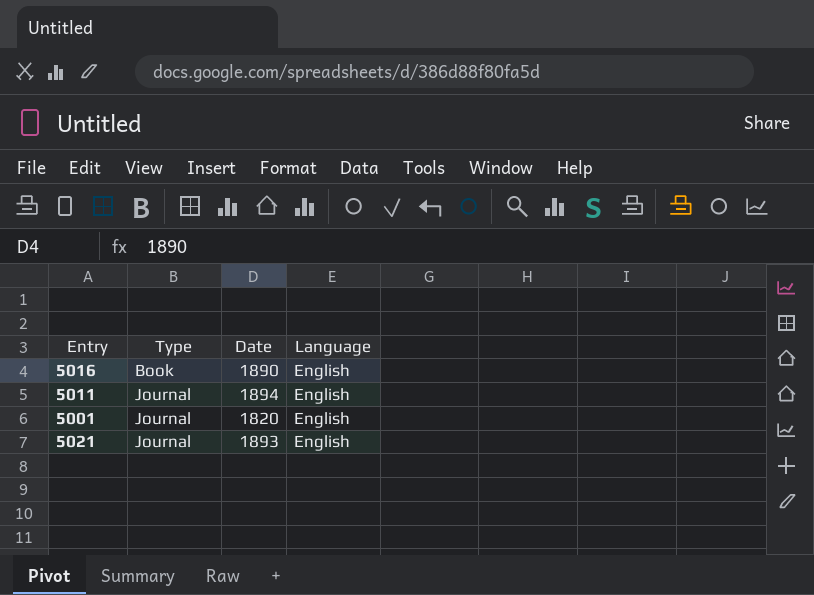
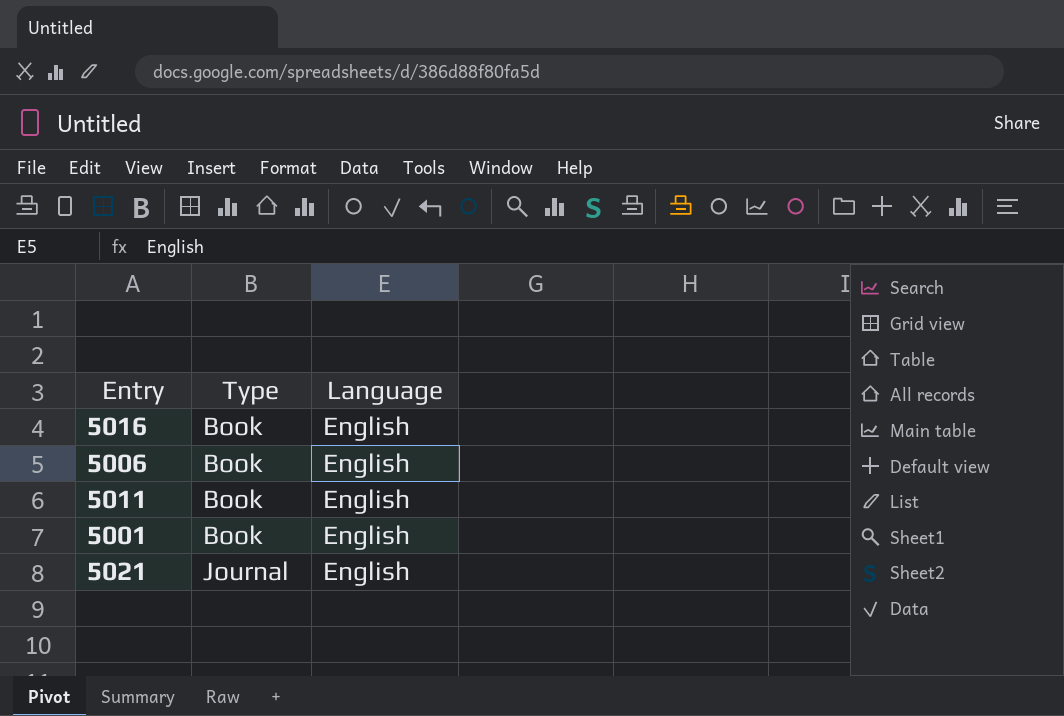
column Date | position: 3 -> none
row 5006: none -> Book | English
5011 | Type: Journal -> Book
5001 | Type: Journal -> Book

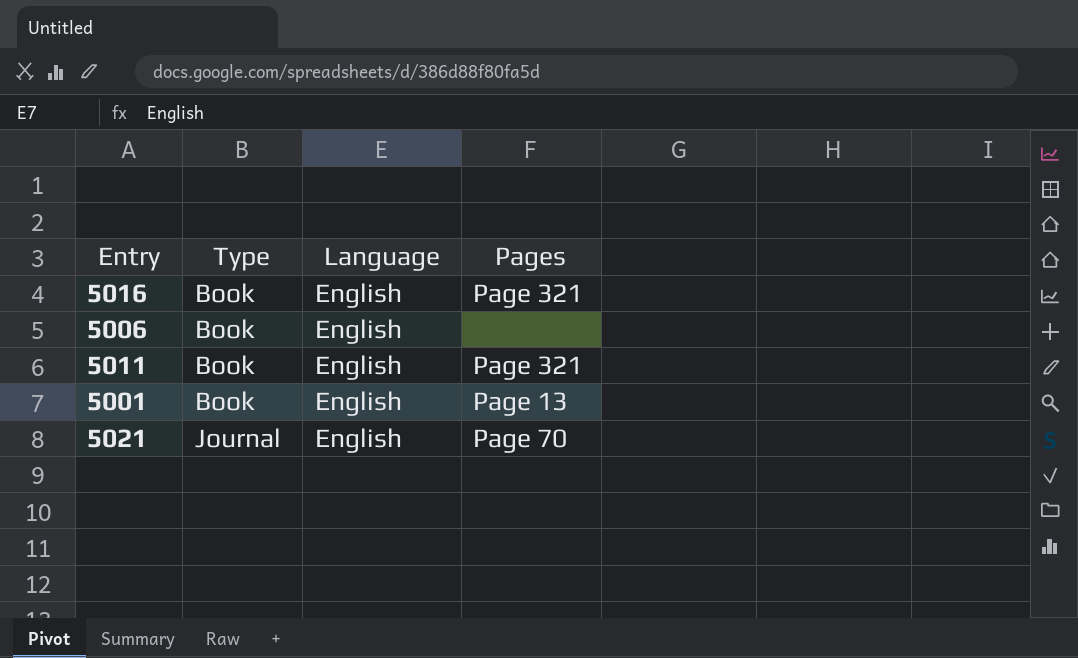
column Pages | position: none -> 4

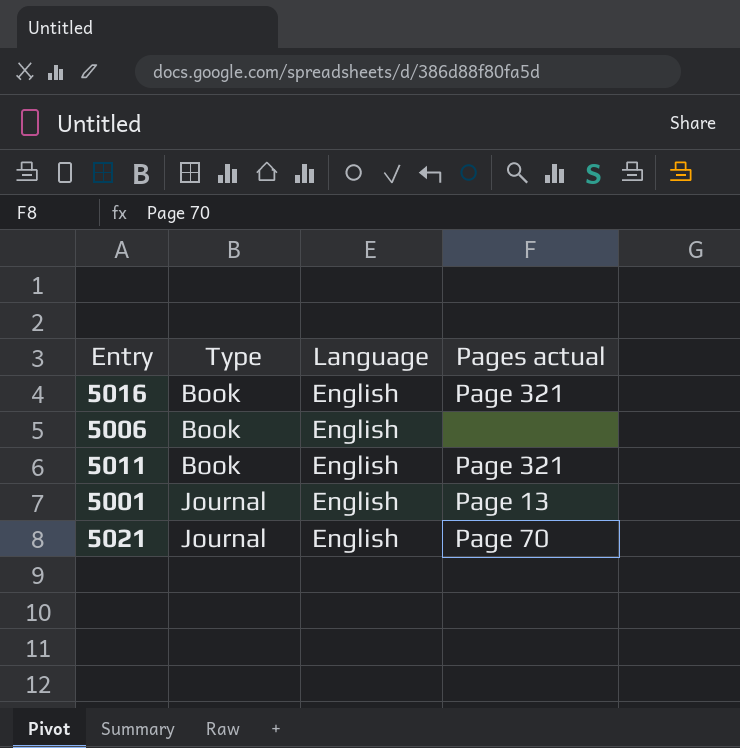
column name: Pages -> Pages actual
5001 | Type: Book -> Journal

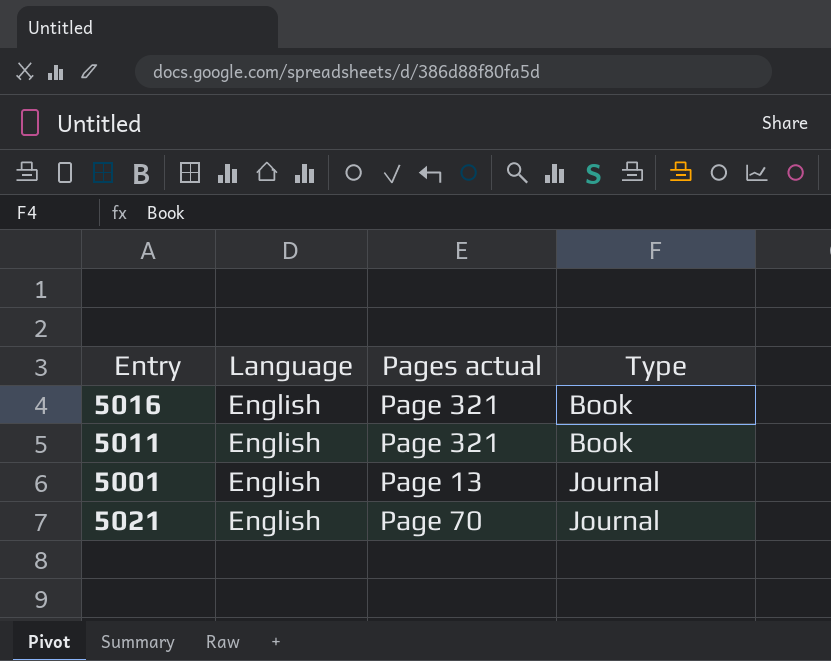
column Type | position: 2 -> 4
row 5006: Book | English | none -> none

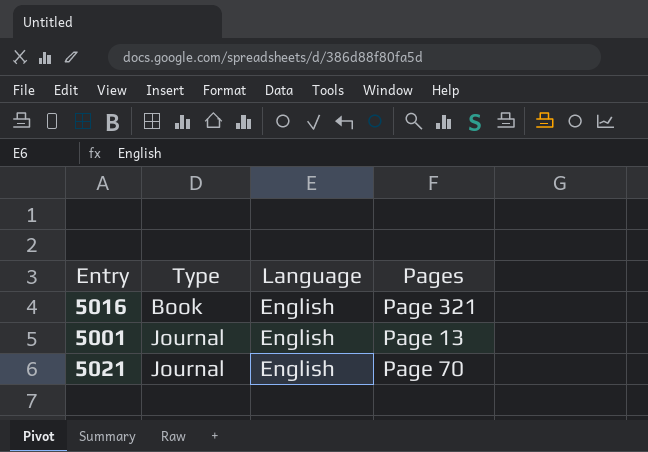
column Type | position: 4 -> 2
column name: Pages actual -> Pages
row 5011: English | Page 321 | Book -> none

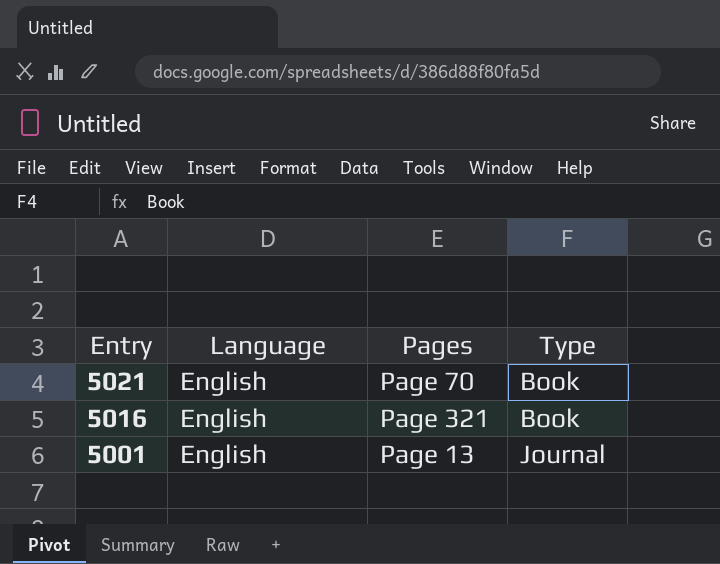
row order: Type ascending -> Entry descending
column Type | position: 2 -> 4
5021 | Type: Journal -> Book

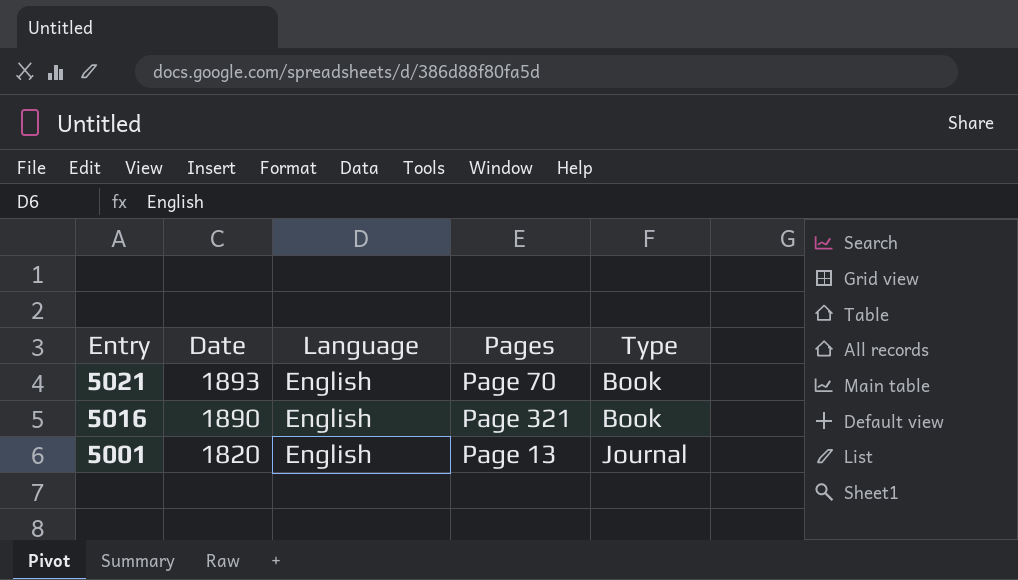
column Date | position: none -> 2

